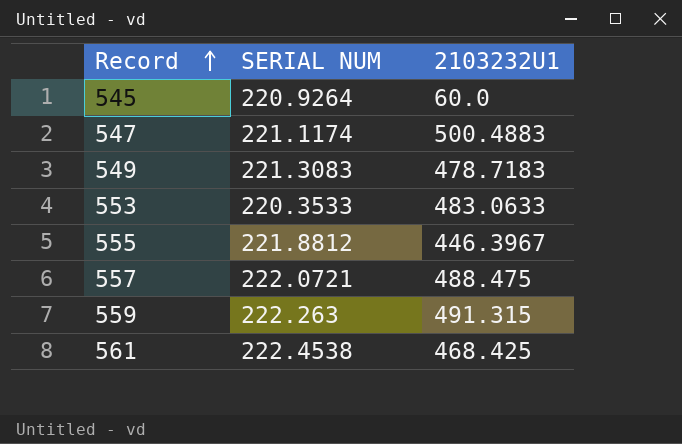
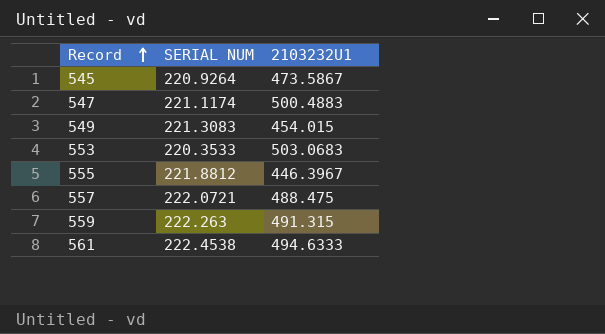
545 | 2103232U1: 60.0 -> 473.5867
549 | 2103232U1: 478.7183 -> 454.015
553 | 2103232U1: 483.0633 -> 503.0683
561 | 2103232U1: 468.425 -> 494.6333

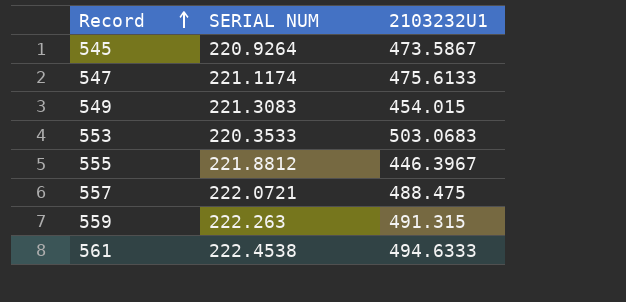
547 | 2103232U1: 500.4883 -> 475.6133

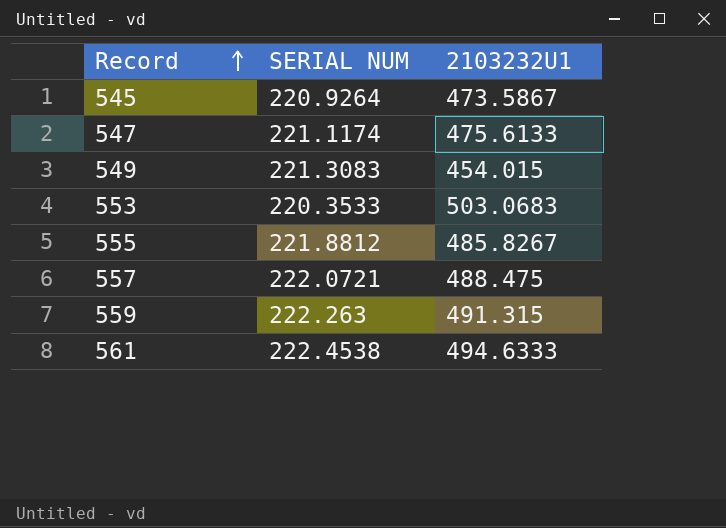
555 | 2103232U1: 446.3967 -> 485.8267

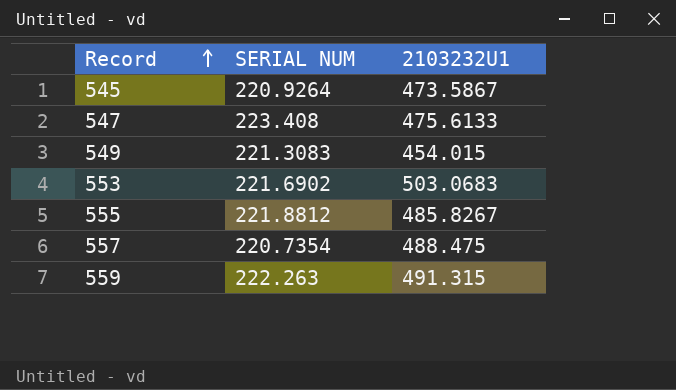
row 561: 222.4538 | 494.6333 -> none
547 | SERIAL NUM: 221.1174 -> 223.408
553 | SERIAL NUM: 220.3533 -> 221.6902
557 | SERIAL NUM: 222.0721 -> 220.7354

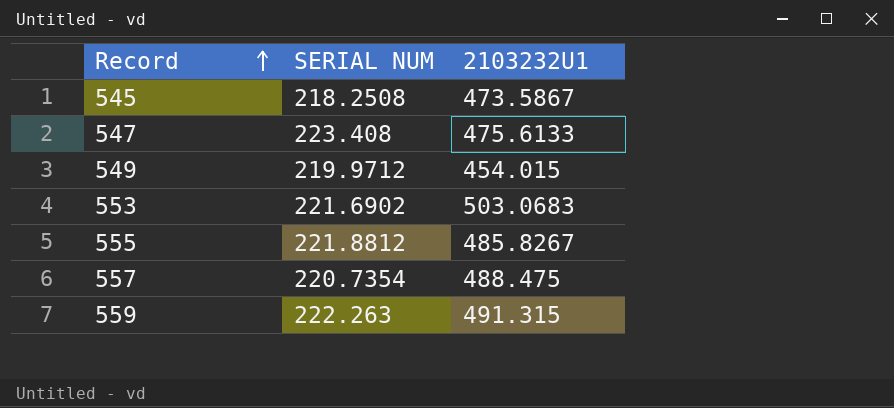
545 | SERIAL NUM: 220.9264 -> 218.2508
549 | SERIAL NUM: 221.3083 -> 219.9712

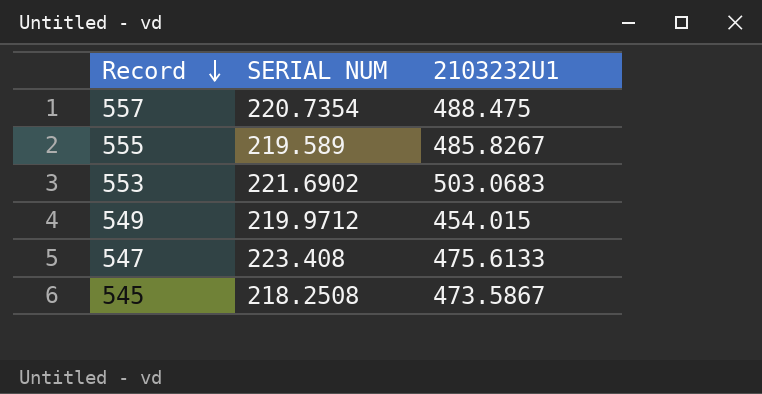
row order: Record ascending -> Record descending
row 559: 222.263 | 491.315 -> none
555 | SERIAL NUM: 221.8812 -> 219.589

